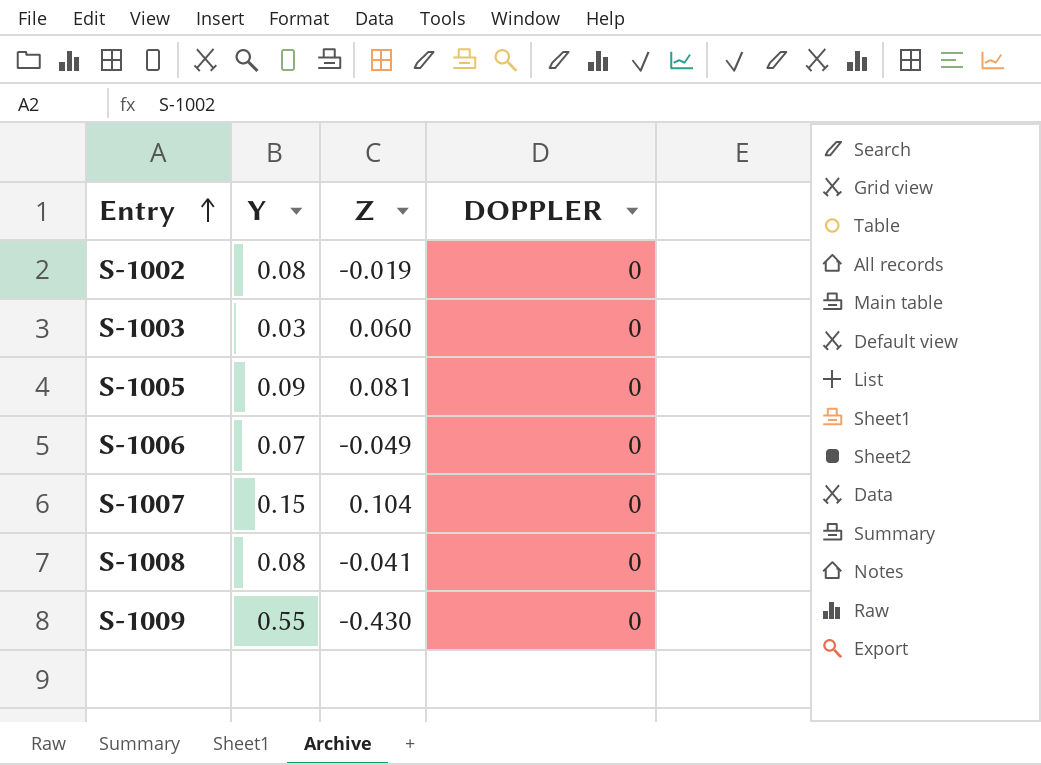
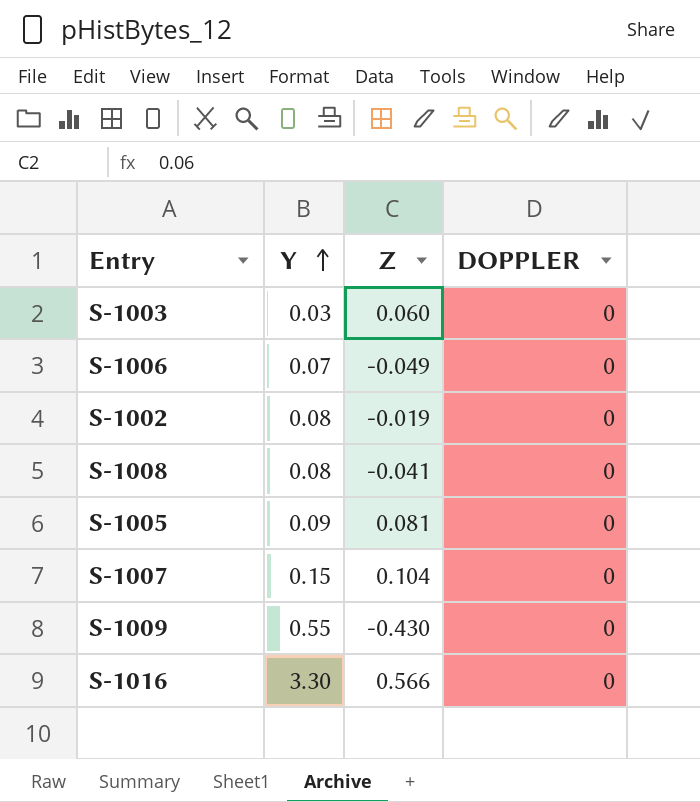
row order: Entry ascending -> Y ascending
row S-1016: none -> 3.30 | 0.566 | 0

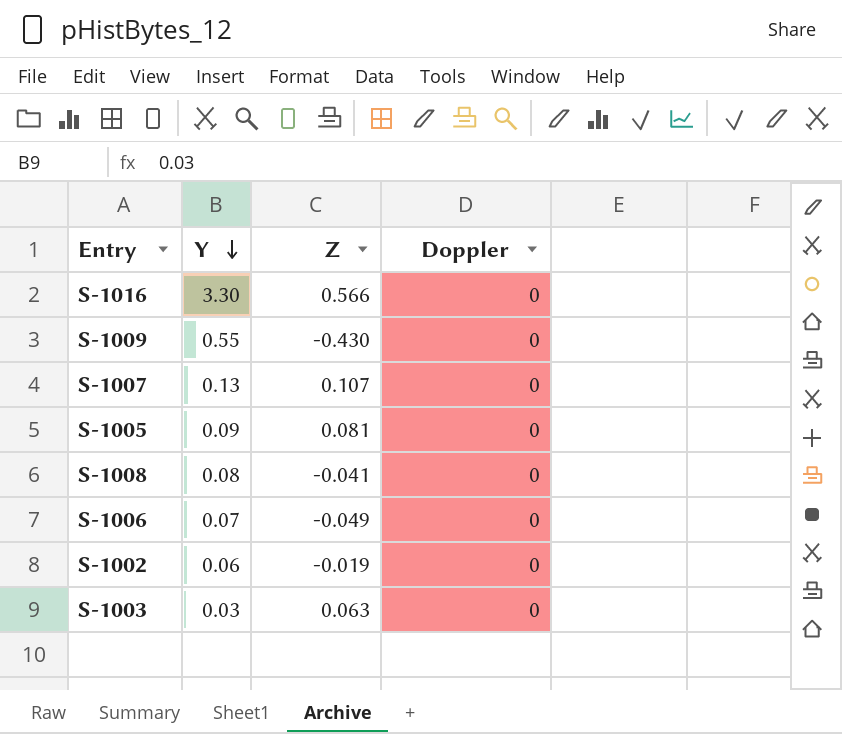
row order: Y ascending -> Y descending
column name: DOPPLER -> Doppler
S-1007 | Y: 0.15 -> 0.13
S-1007 | Z: 0.104 -> 0.107
S-1002 | Y: 0.08 -> 0.06
S-1003 | Z: 0.060 -> 0.063

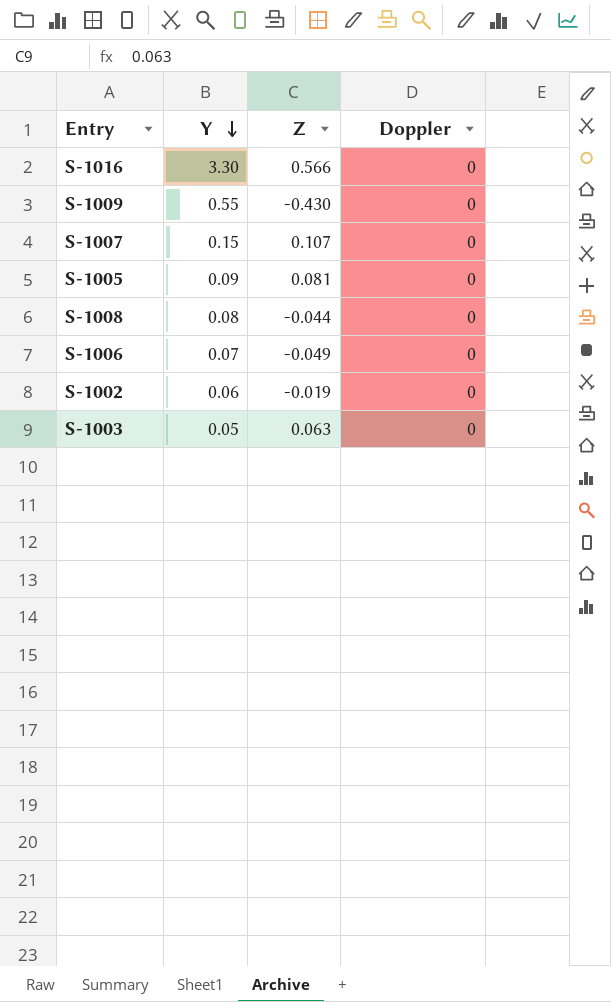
S-1007 | Y: 0.13 -> 0.15
S-1008 | Z: -0.041 -> -0.044
S-1003 | Y: 0.03 -> 0.05

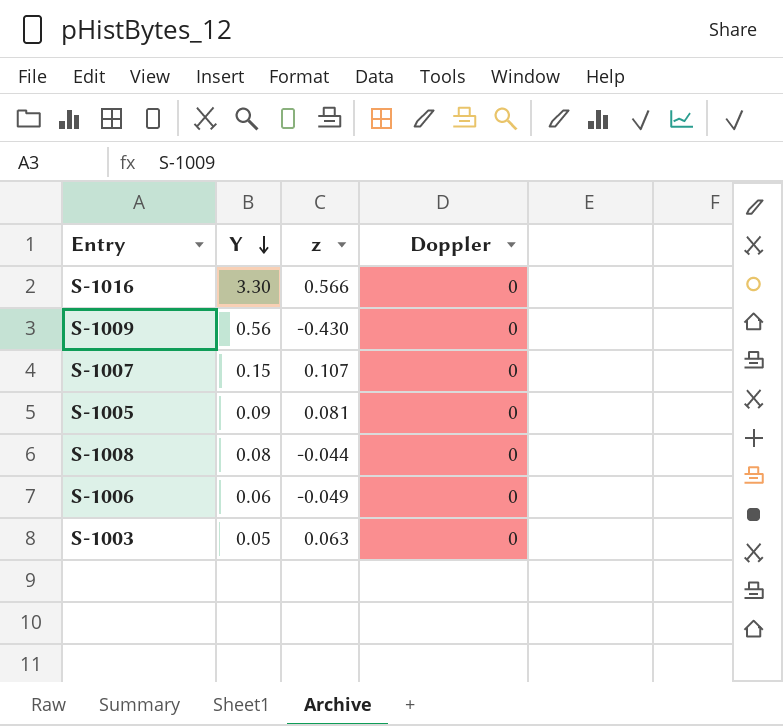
column name: Z -> z
row S-1002: 0.06 | -0.019 | 0 -> none
S-1009 | Y: 0.55 -> 0.56
S-1006 | Y: 0.07 -> 0.06

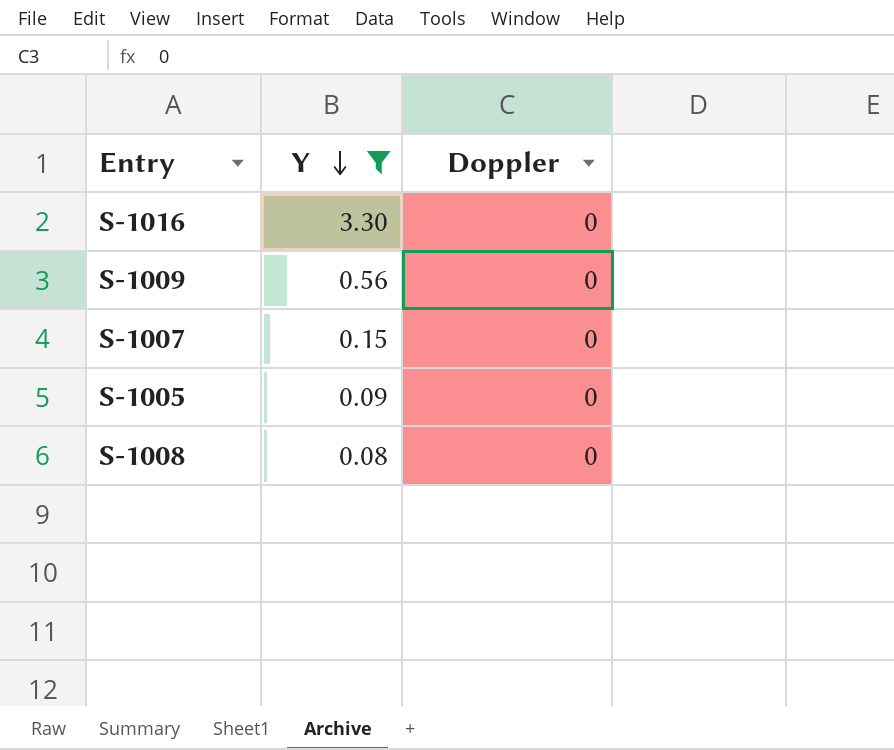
filter: none -> Y >= 0.08
column z | position: 3 -> none

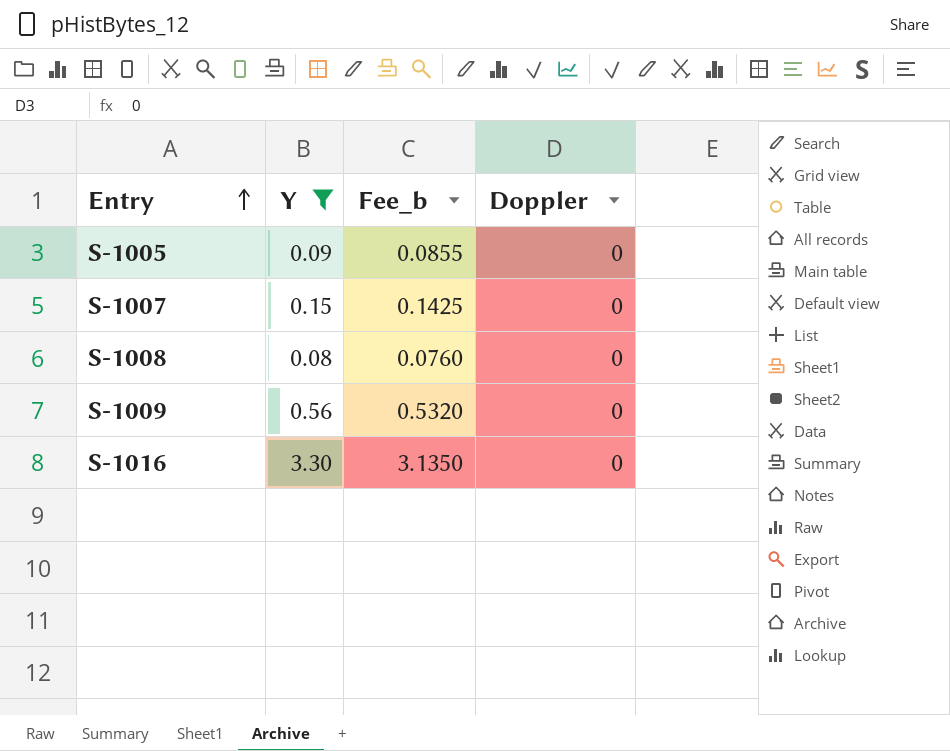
row order: Y descending -> Entry ascending
column Fee_b | formula: none -> [Y] * 0.95

